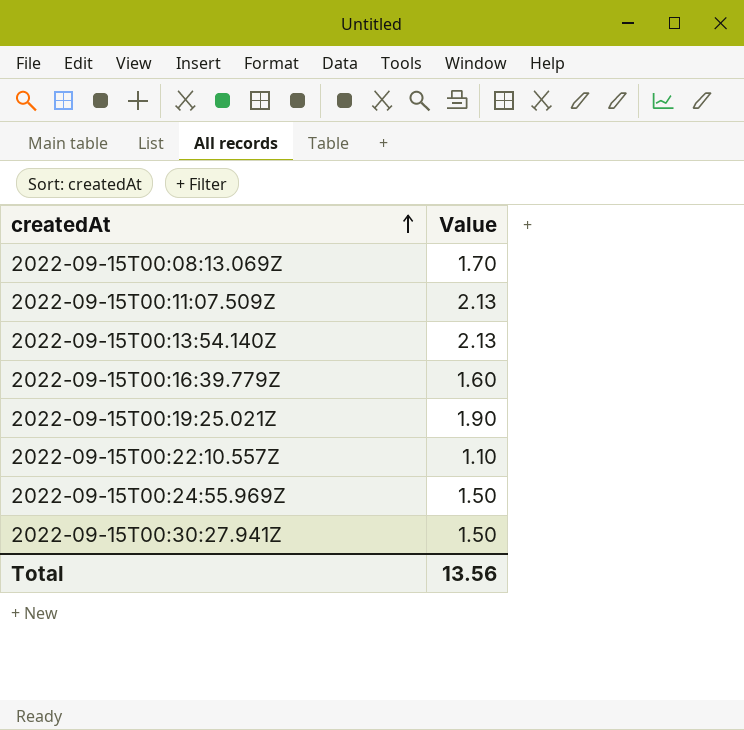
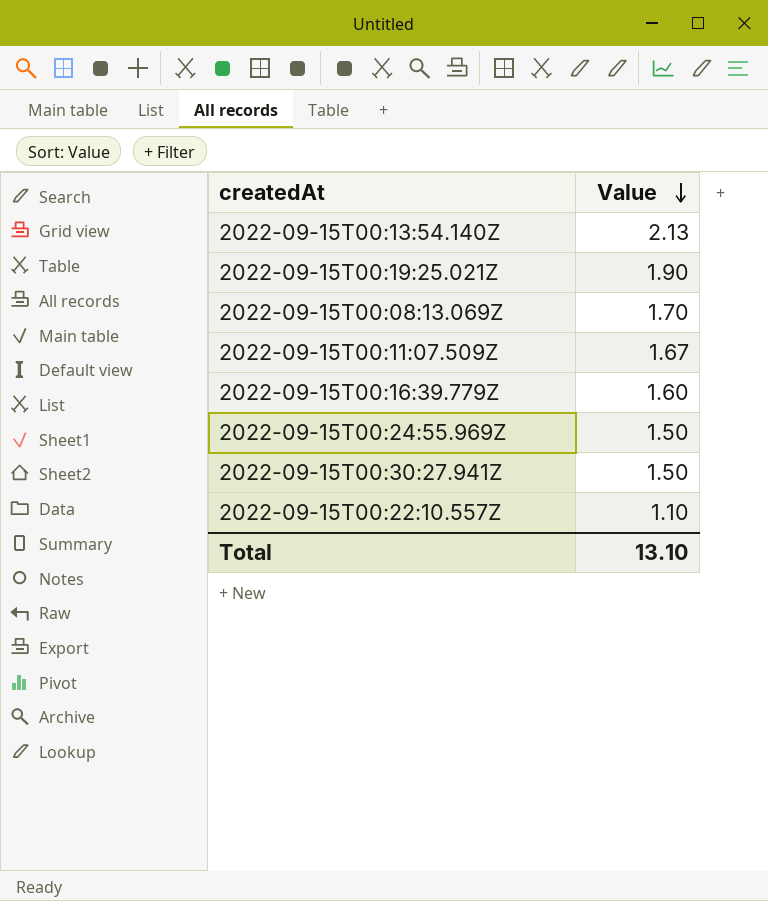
row order: createdAt ascending -> Value descending
2022-09-15T00:11:07.509Z | Value: 2.13 -> 1.67
Total | Value: 13.56 -> 13.10

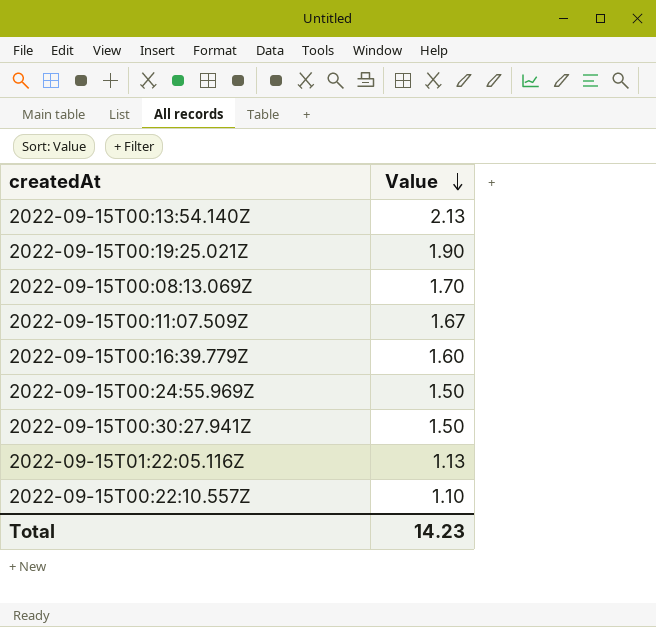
row 2022-09-15T01:22:05.116Z: none -> 1.13
Total | Value: 13.10 -> 14.23

